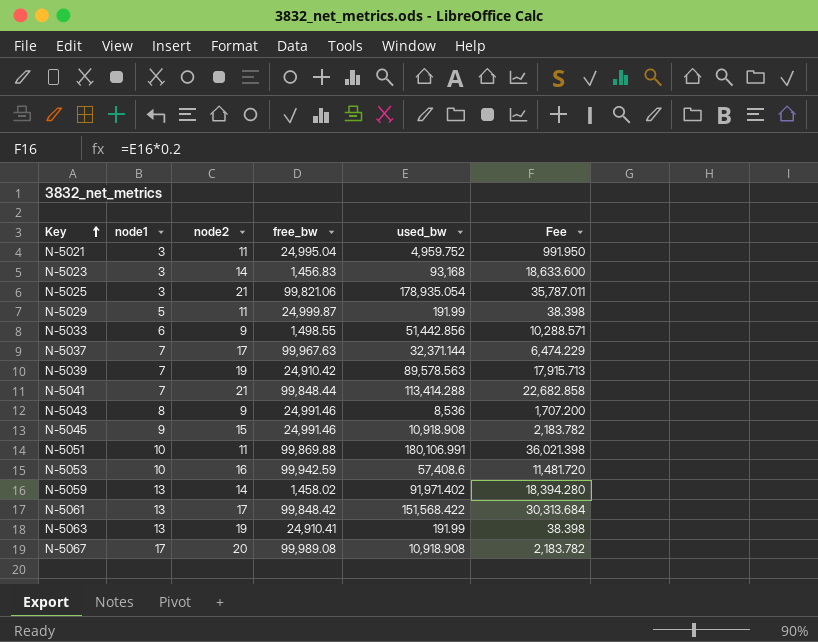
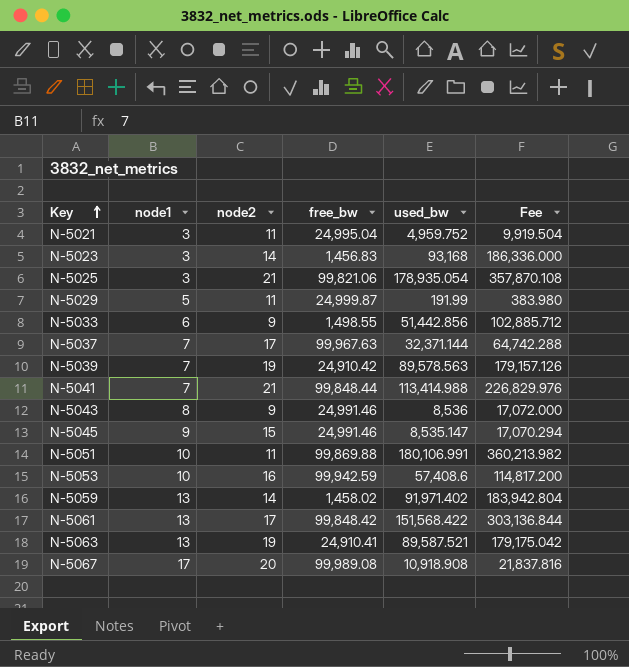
column Fee | formula: [used_bw] * 0.2 -> [used_bw] * 2
N-5041 | used_bw: 113,414.288 -> 113,414.988
N-5045 | used_bw: 10,918.908 -> 8,535.147
N-5063 | used_bw: 191.99 -> 89,587.521

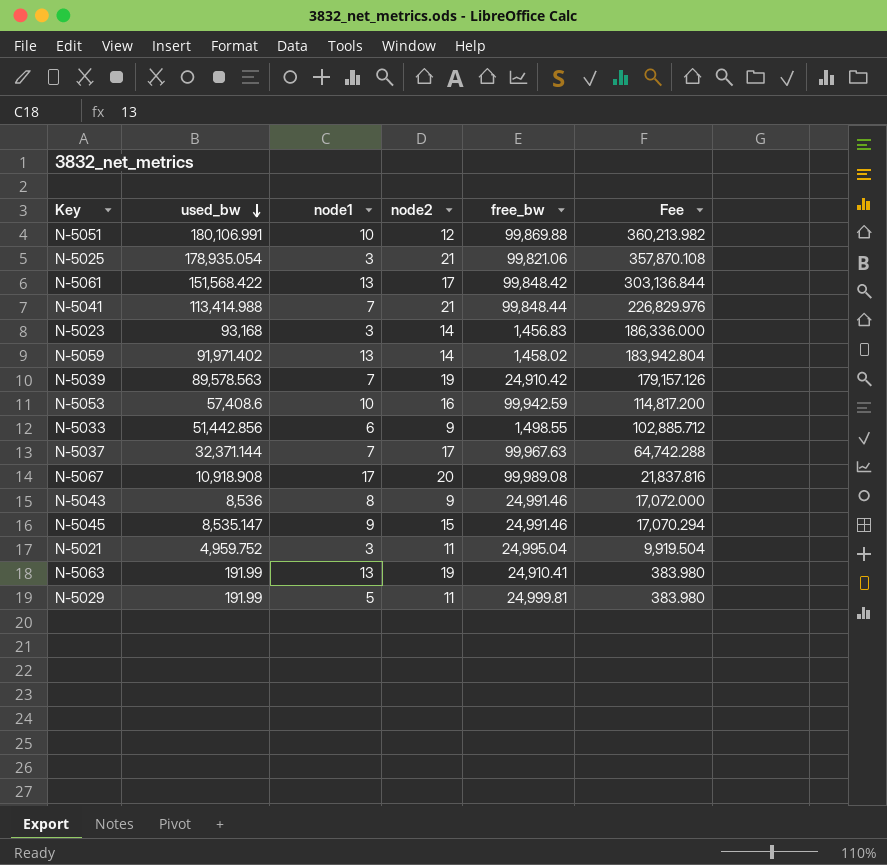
row order: Key ascending -> used_bw descending
column used_bw | position: 5 -> 2
N-5051 | node2: 11 -> 12
N-5063 | used_bw: 89,587.521 -> 191.99
N-5063 | Fee: 179,175.042 -> 383.980
N-5029 | free_bw: 24,999.87 -> 24,999.81

